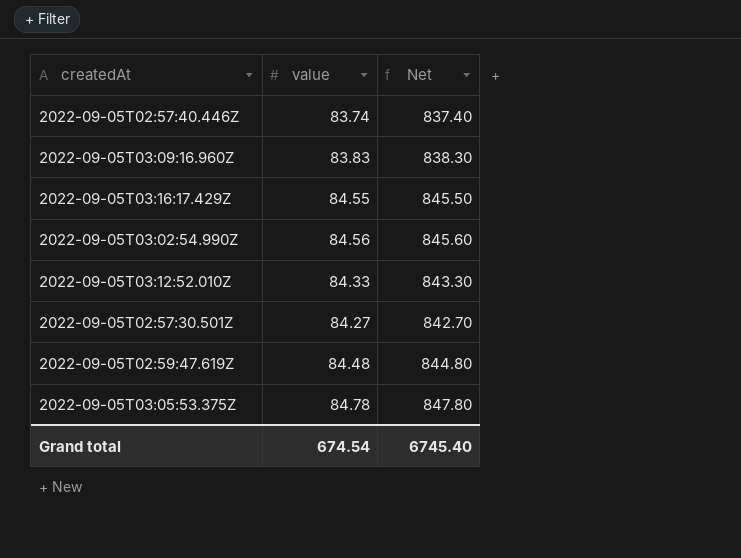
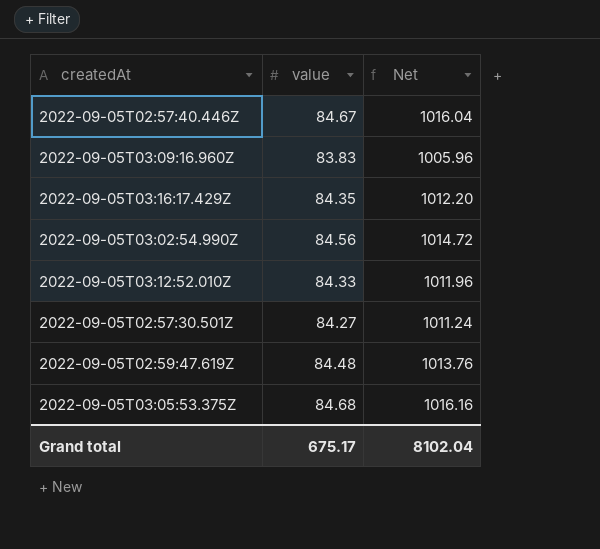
column Net | formula: [value] * 10 -> [value] * 12
2022-09-05T02:57:40.446Z | value: 83.74 -> 84.67
2022-09-05T03:16:17.429Z | value: 84.55 -> 84.35
2022-09-05T03:05:53.375Z | value: 84.78 -> 84.68
Grand total | value: 674.54 -> 675.17
Grand total | Net: 6745.40 -> 8102.04

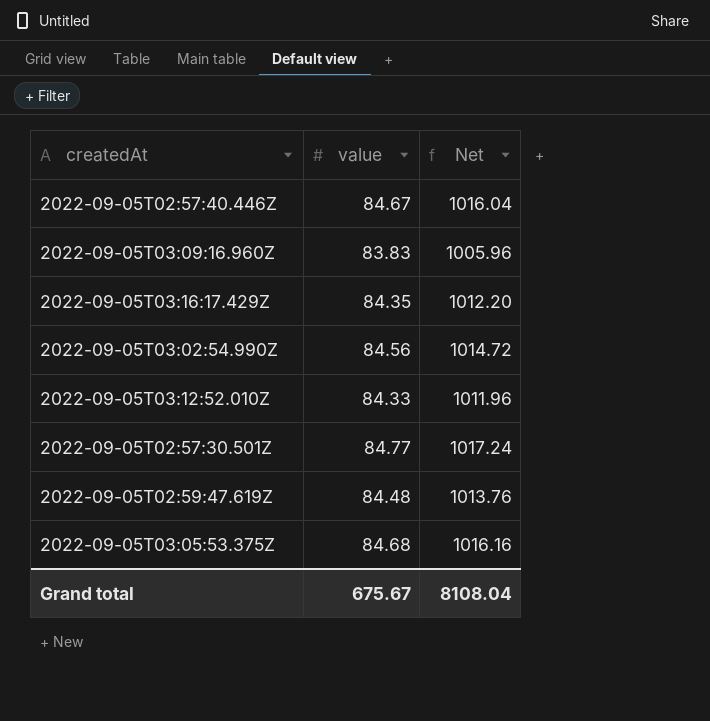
2022-09-05T02:57:30.501Z | value: 84.27 -> 84.77
2022-09-05T02:57:30.501Z | Net: 1011.24 -> 1017.24
Grand total | value: 675.17 -> 675.67
Grand total | Net: 8102.04 -> 8108.04

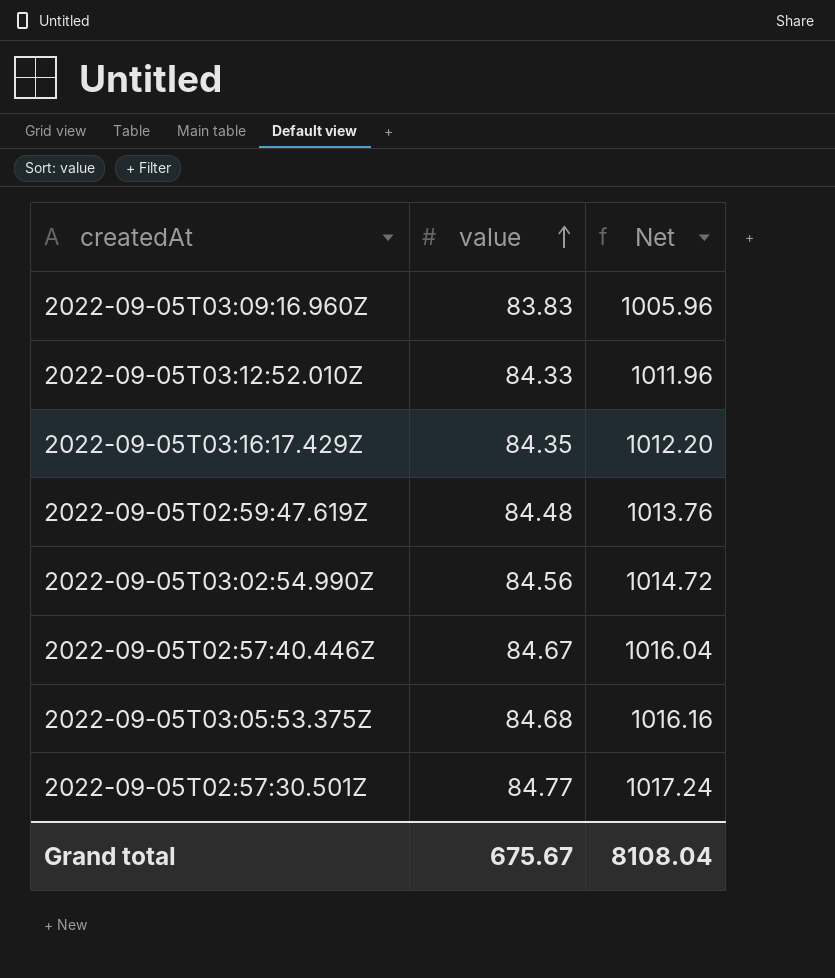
row order: none -> value ascending

